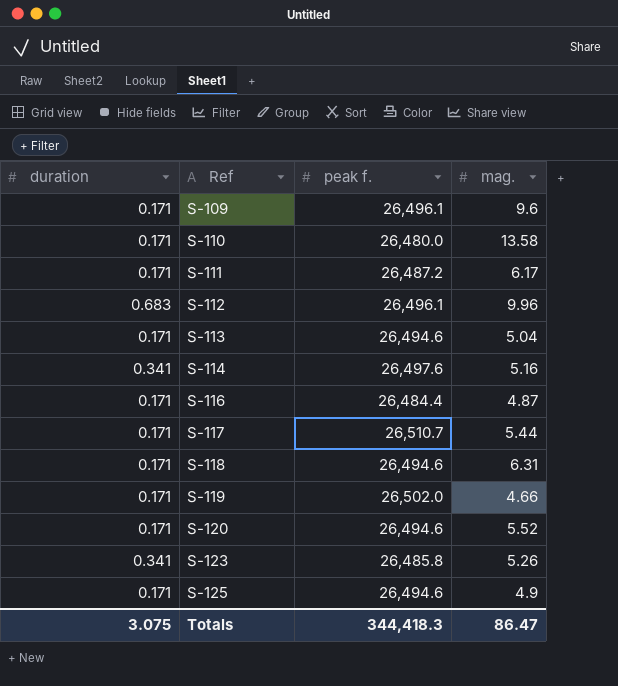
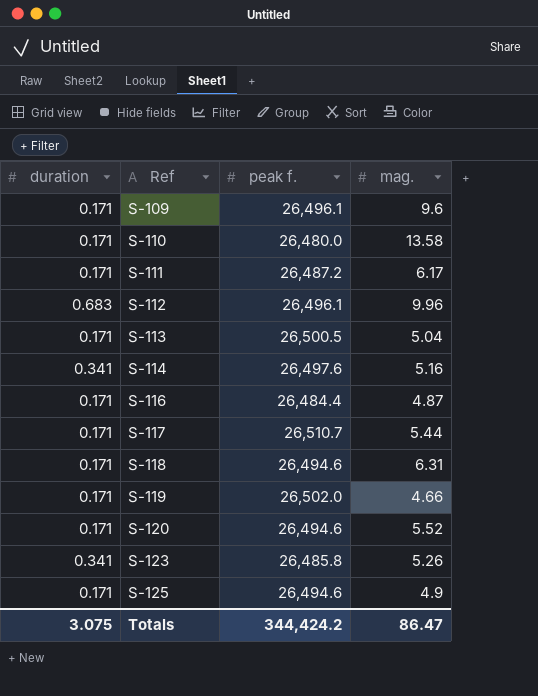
S-113 | peak f.: 26,494.6 -> 26,500.5
Totals | peak f.: 344,418.3 -> 344,424.2

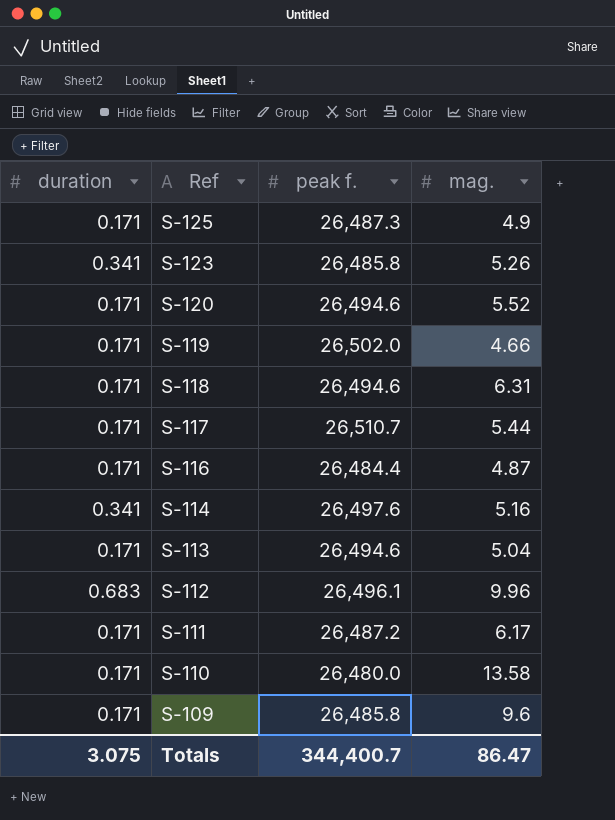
row order: Ref ascending -> Ref descending
S-125 | peak f.: 26,494.6 -> 26,487.3
S-113 | peak f.: 26,500.5 -> 26,494.6
S-109 | peak f.: 26,496.1 -> 26,485.8
Totals | peak f.: 344,424.2 -> 344,400.7

